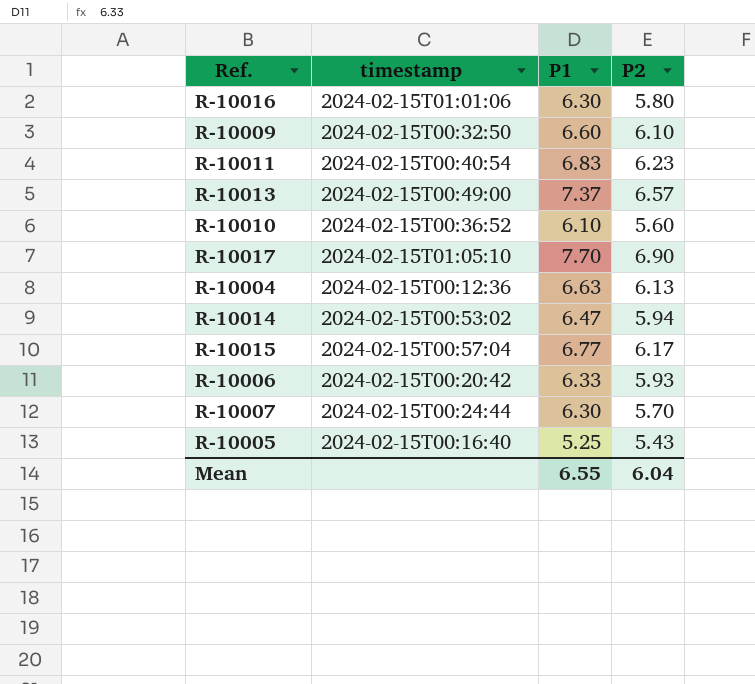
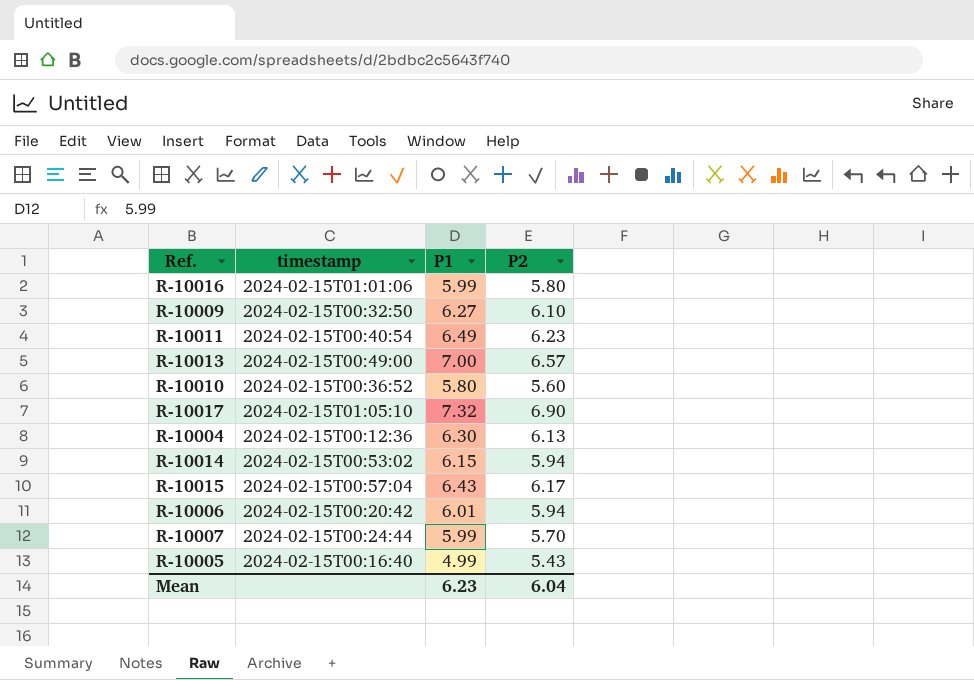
R-10016 | P1: 6.30 -> 5.99
R-10009 | P1: 6.60 -> 6.27
R-10011 | P1: 6.83 -> 6.49
R-10013 | P1: 7.37 -> 7.00
R-10010 | P1: 6.10 -> 5.80
R-10017 | P1: 7.70 -> 7.32
R-10004 | P1: 6.63 -> 6.30
R-10014 | P1: 6.47 -> 6.15
R-10015 | P1: 6.77 -> 6.43
R-10006 | P1: 6.33 -> 6.01
R-10006 | P2: 5.93 -> 5.94
R-10007 | P1: 6.30 -> 5.99
R-10005 | P1: 5.25 -> 4.99
Mean | P1: 6.55 -> 6.23

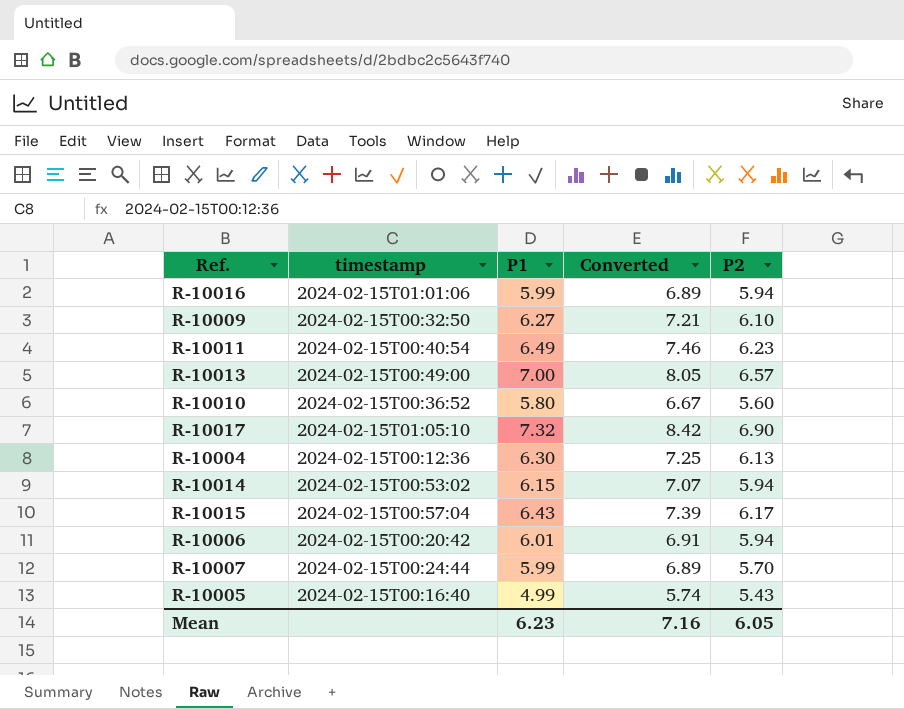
column Converted | formula: none -> [P1] * 1.15
R-10016 | P2: 5.80 -> 5.94
Mean | P2: 6.04 -> 6.05

